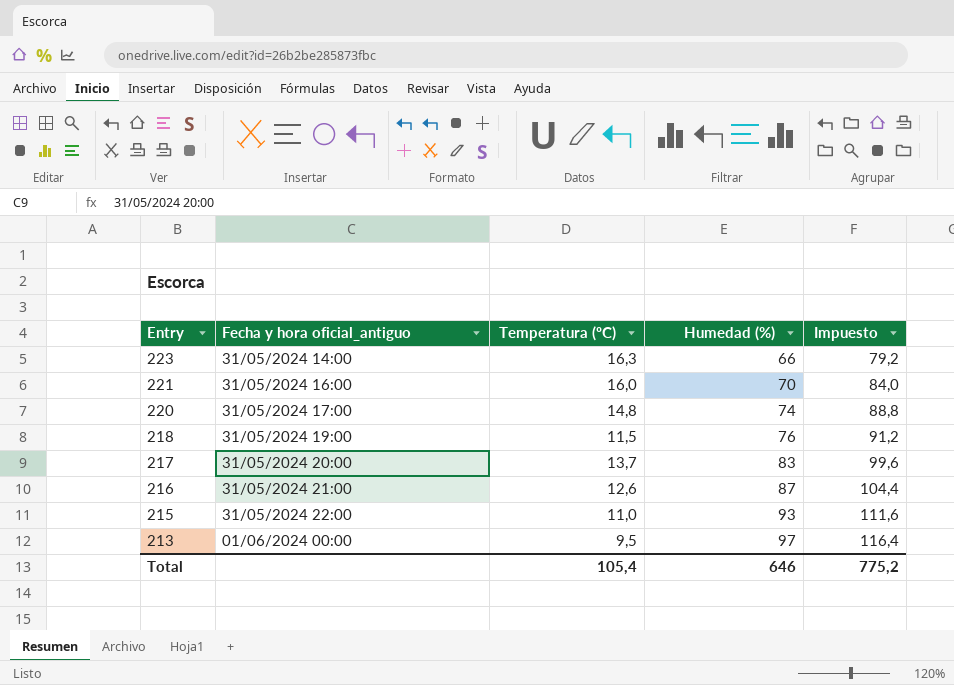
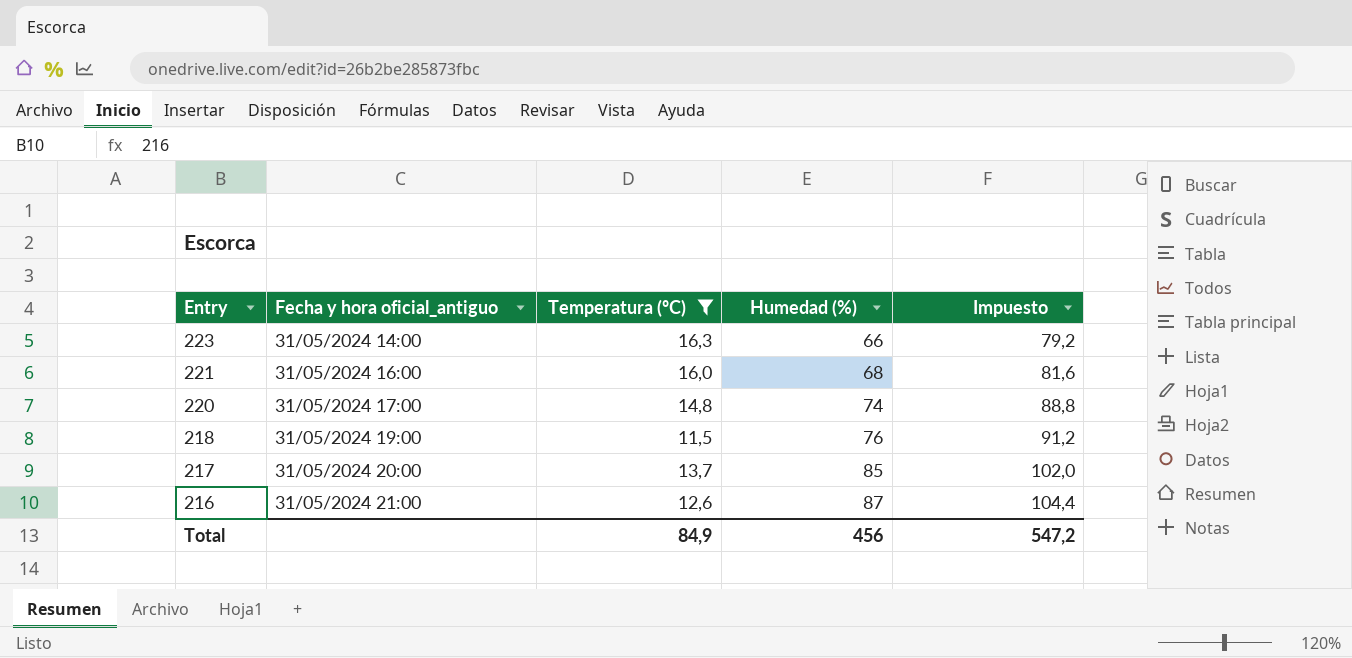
filter: none -> Temperatura (ºC) >= 11,5
221 | Humedad (%): 70 -> 68
221 | Impuesto: 84,0 -> 81,6
217 | Humedad (%): 83 -> 85
217 | Impuesto: 99,6 -> 102,0
Total | Temperatura (ºC): 105,4 -> 84,9
Total | Humedad (%): 646 -> 456
Total | Impuesto: 775,2 -> 547,2

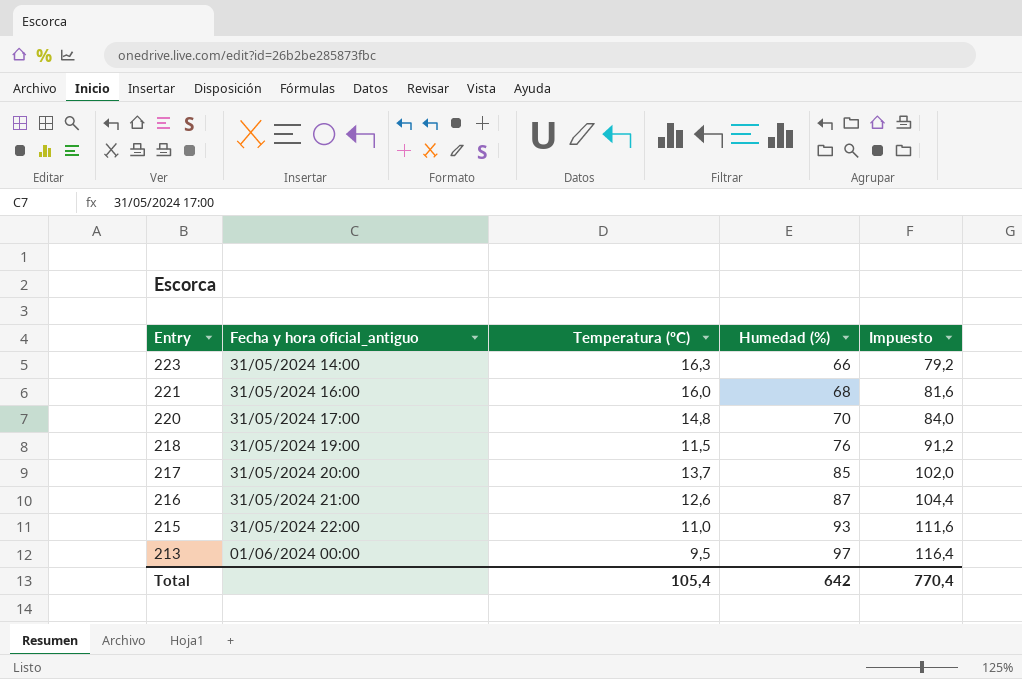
filter: Temperatura (ºC) >= 11,5 -> none
220 | Humedad (%): 74 -> 70
220 | Impuesto: 88,8 -> 84,0
Total | Temperatura (ºC): 84,9 -> 105,4
Total | Humedad (%): 456 -> 642
Total | Impuesto: 547,2 -> 770,4

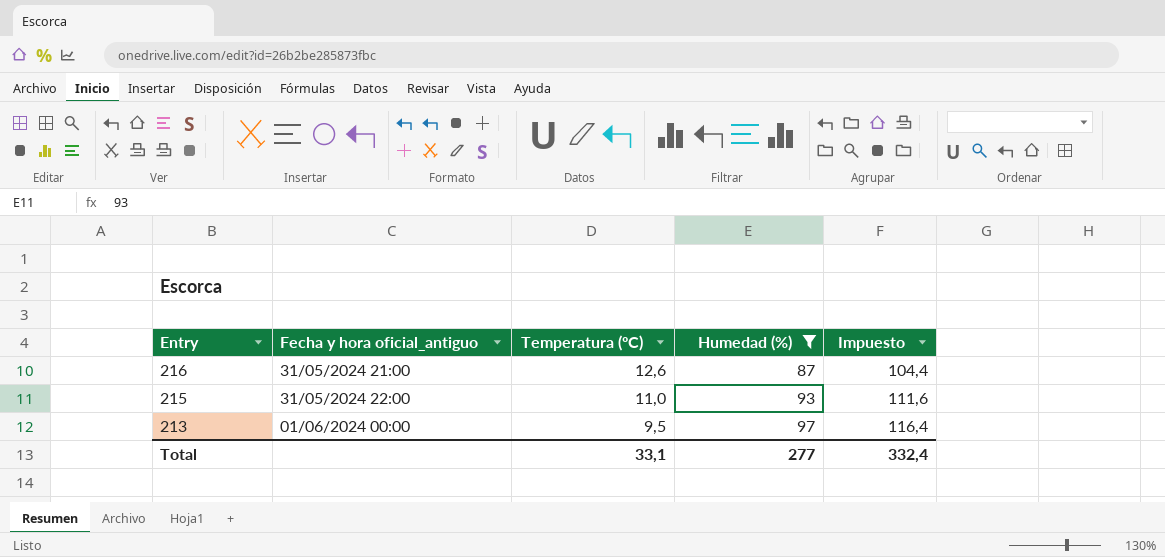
filter: none -> Humedad (%) >= 87
Total | Temperatura (ºC): 105,4 -> 33,1
Total | Humedad (%): 642 -> 277
Total | Impuesto: 770,4 -> 332,4

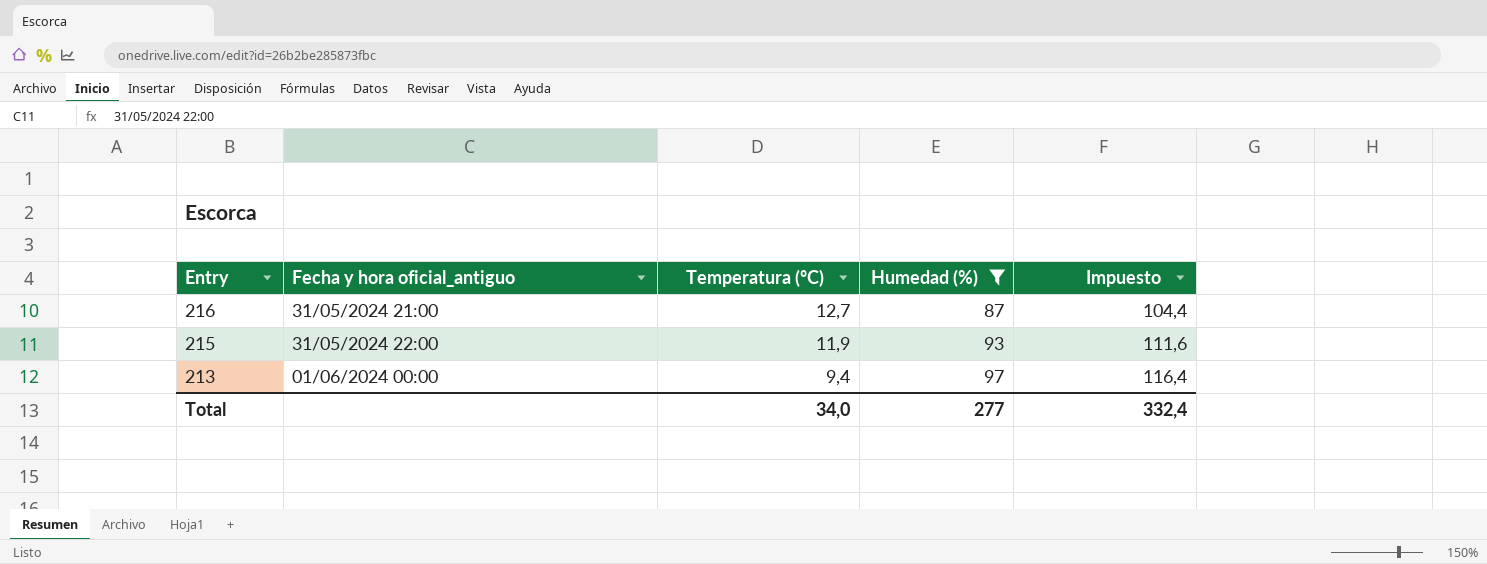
216 | Temperatura (ºC): 12,6 -> 12,7
215 | Temperatura (ºC): 11,0 -> 11,9
213 | Temperatura (ºC): 9,5 -> 9,4
Total | Temperatura (ºC): 33,1 -> 34,0

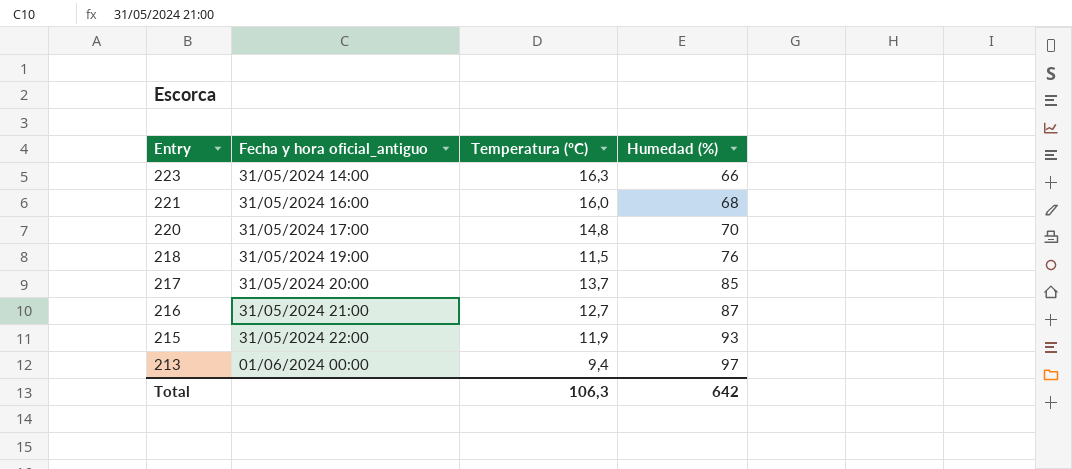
filter: Humedad (%) >= 87 -> none
column Impuesto | formula: [Humedad (%)] * 1,2 -> none
Total | Temperatura (ºC): 34,0 -> 106,3
Total | Humedad (%): 277 -> 642

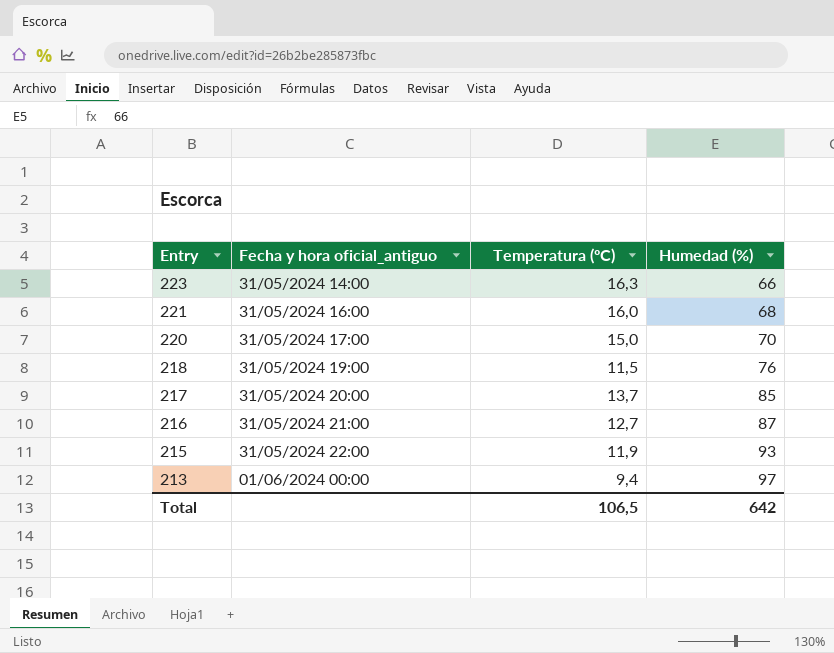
220 | Temperatura (ºC): 14,8 -> 15,0
Total | Temperatura (ºC): 106,3 -> 106,5

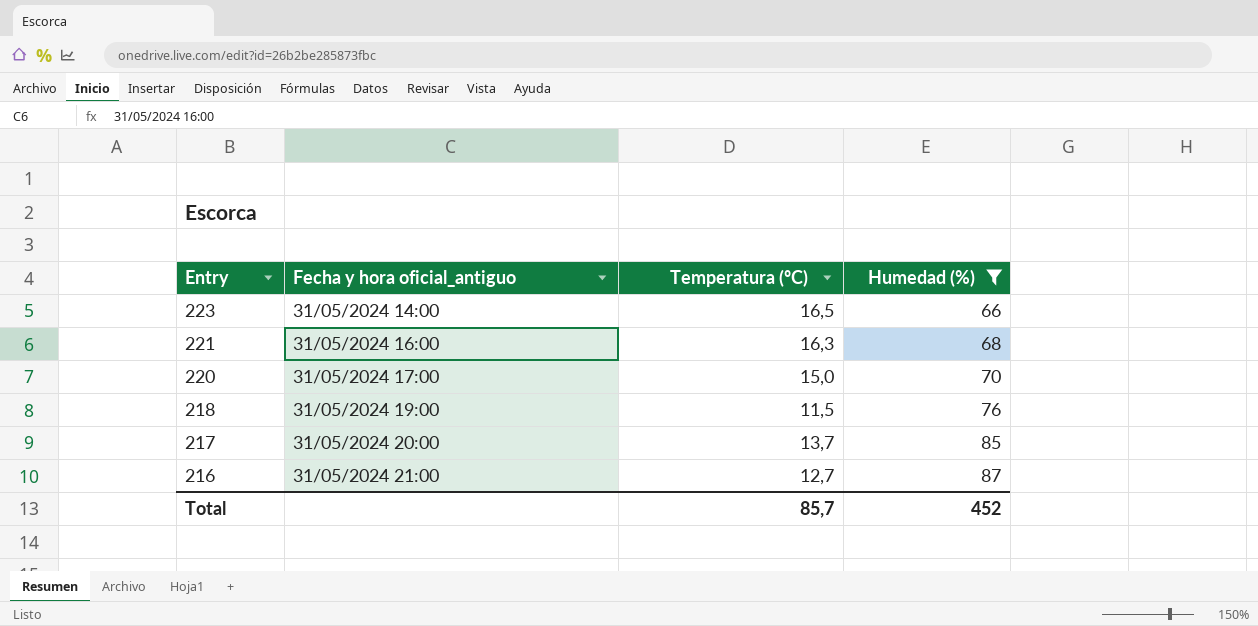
filter: none -> Humedad (%) <= 87
223 | Temperatura (ºC): 16,3 -> 16,5
221 | Temperatura (ºC): 16,0 -> 16,3
Total | Temperatura (ºC): 106,5 -> 85,7
Total | Humedad (%): 642 -> 452

